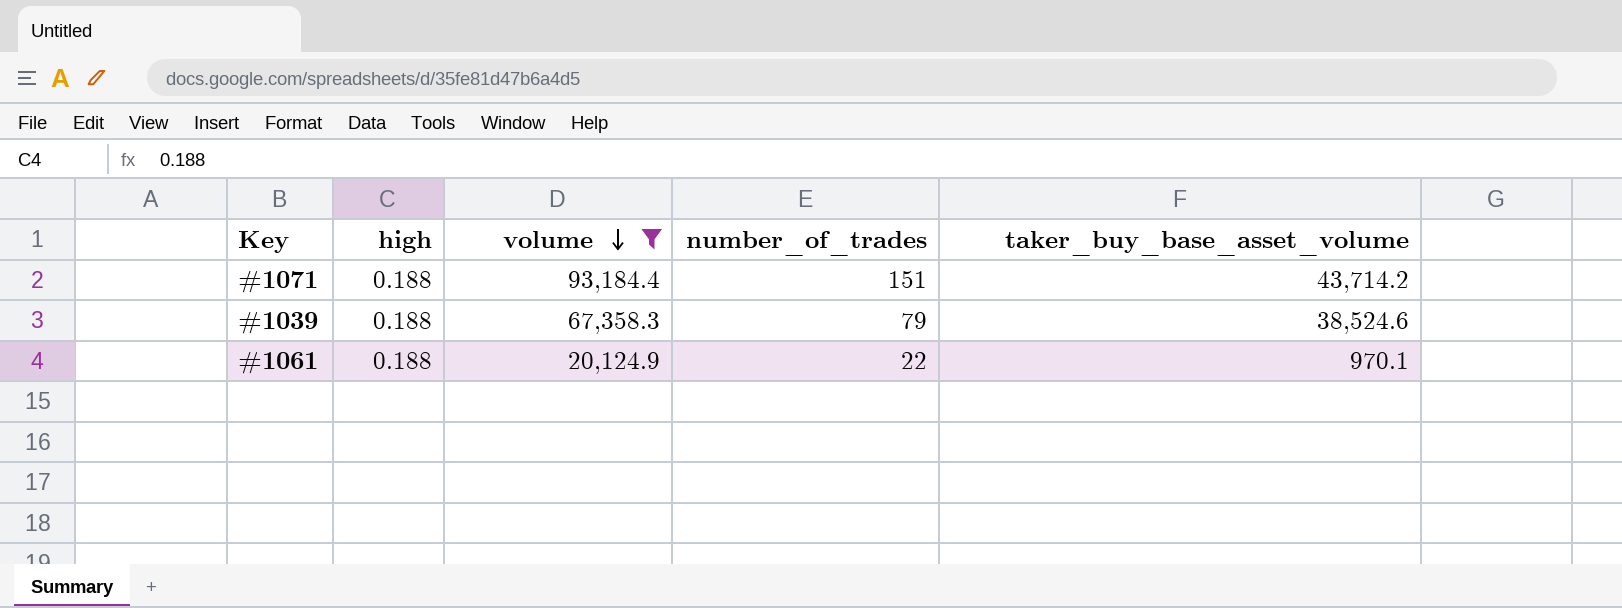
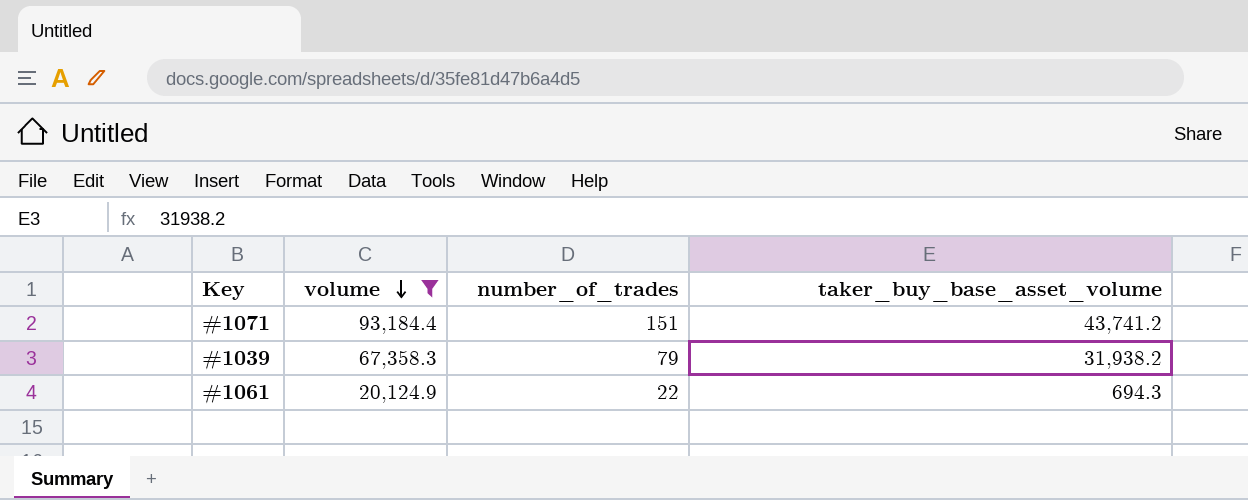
column high | position: 2 -> none
#1071 | taker_buy_base_asset_volume: 43,714.2 -> 43,741.2
#1039 | taker_buy_base_asset_volume: 38,524.6 -> 31,938.2
#1061 | taker_buy_base_asset_volume: 970.1 -> 694.3

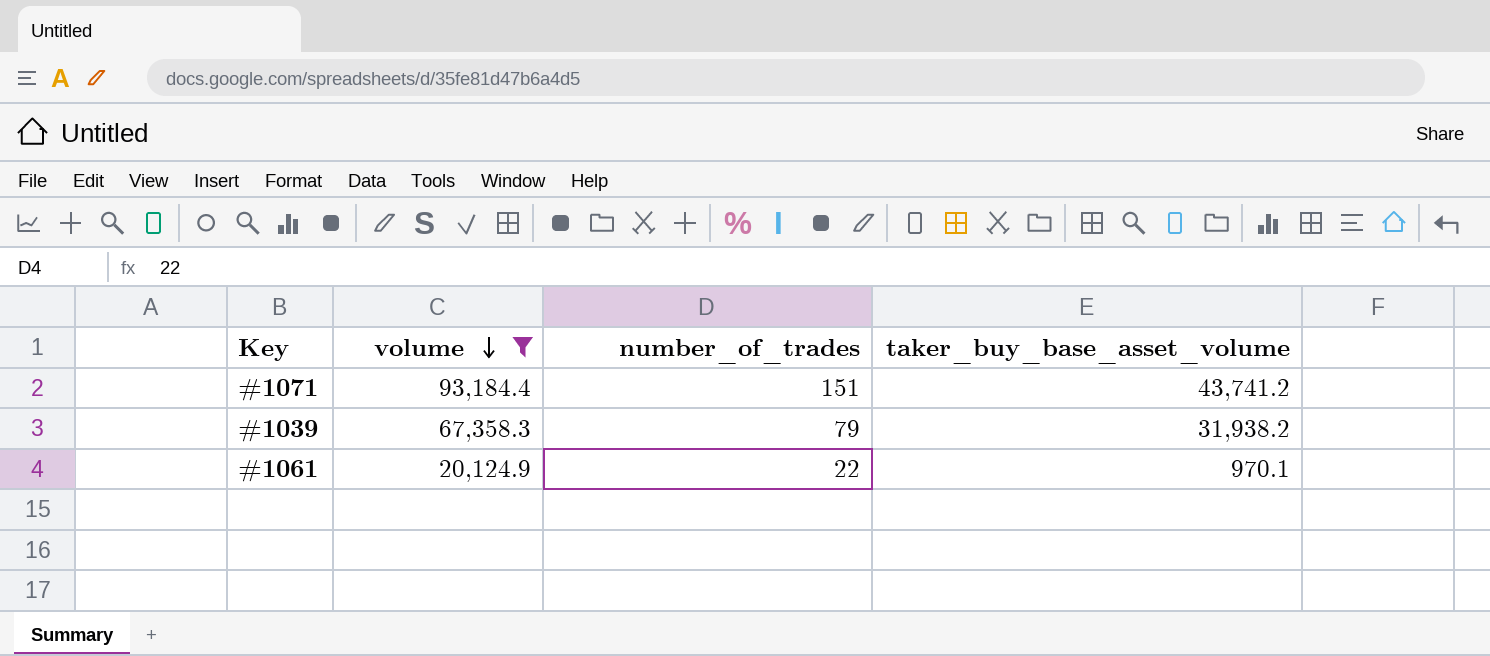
#1061 | taker_buy_base_asset_volume: 694.3 -> 970.1

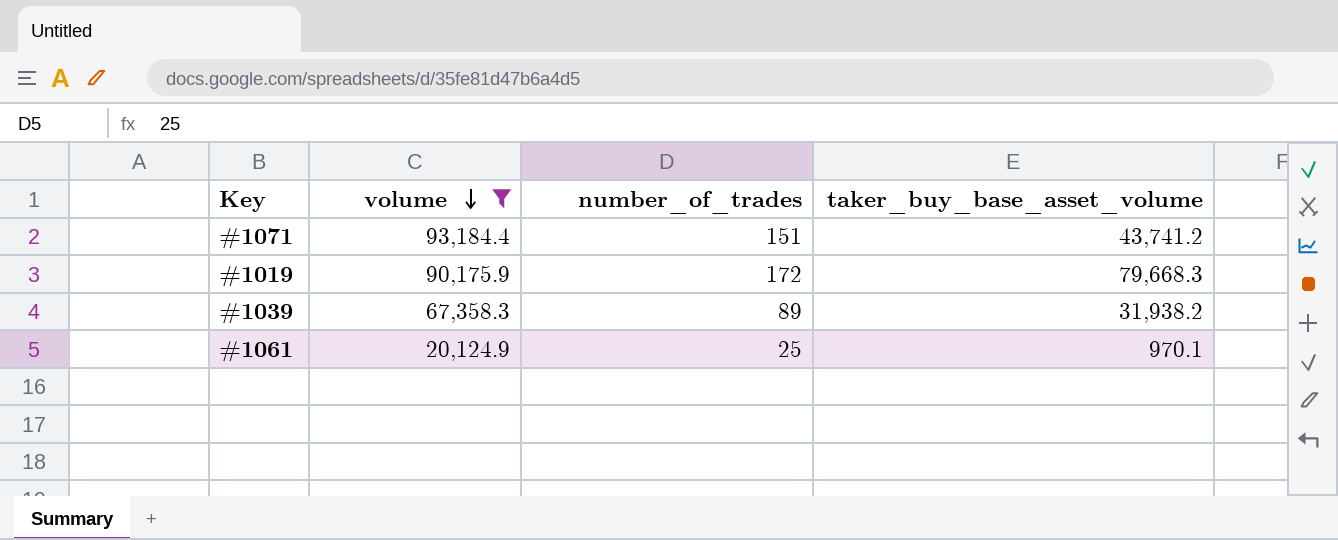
row #1019: none -> 90,175.9 | 172 | 79,668.3
#1039 | number_of_trades: 79 -> 89
#1061 | number_of_trades: 22 -> 25

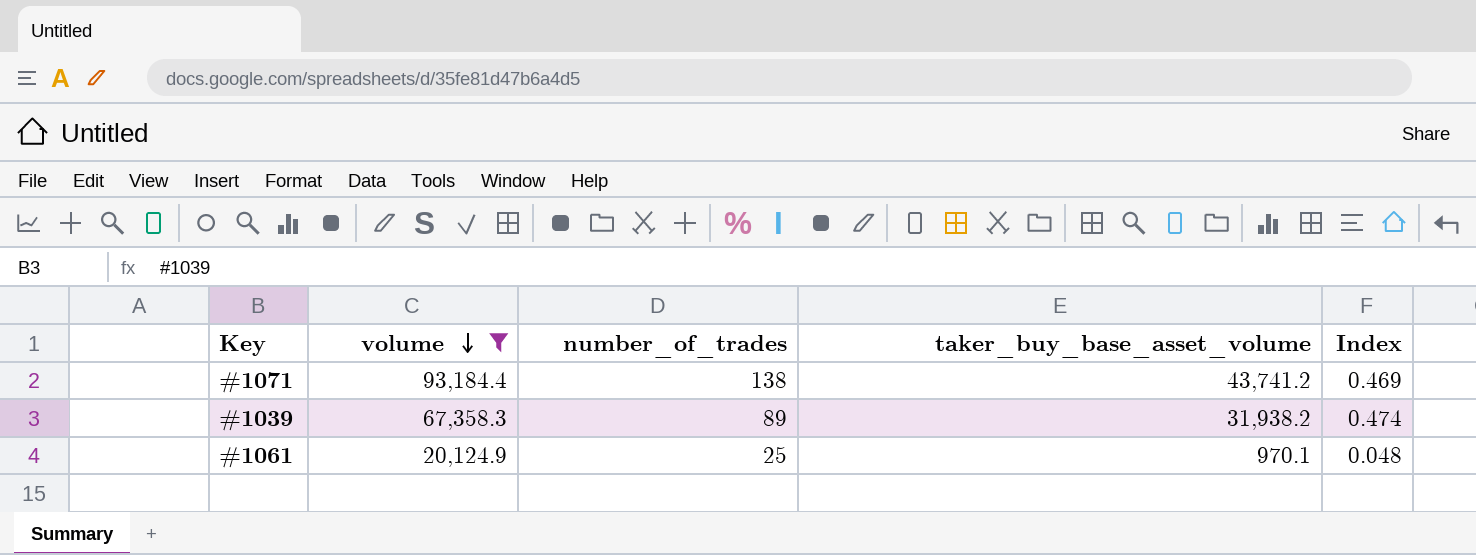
column Index | formula: none -> [taker_buy_base_asset_volume] / [volume]
row #1019: 90,175.9 | 172 | 79,668.3 -> none
#1071 | number_of_trades: 151 -> 138

